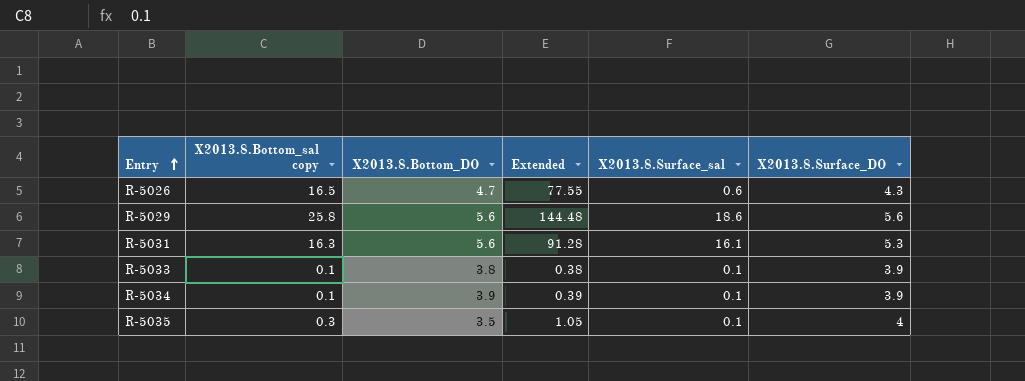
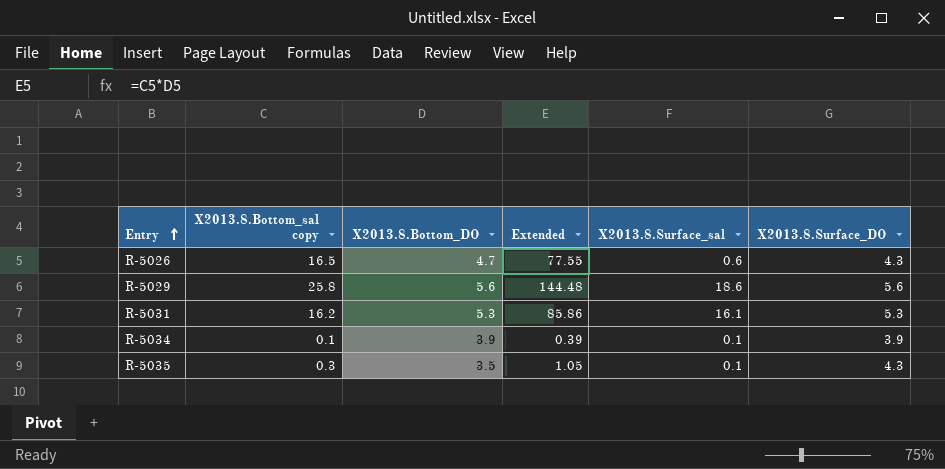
row R-5033: 0.1 | 3.8 | 0.38 | 0.1 | 3.9 -> none
R-5031 | X2013.8.Bottom_sal copy: 16.3 -> 16.2
R-5031 | X2013.8.Bottom_DO: 5.6 -> 5.3
R-5031 | Extended: 91.28 -> 85.86
R-5035 | X2013.8.Surface_DO: 4 -> 4.3

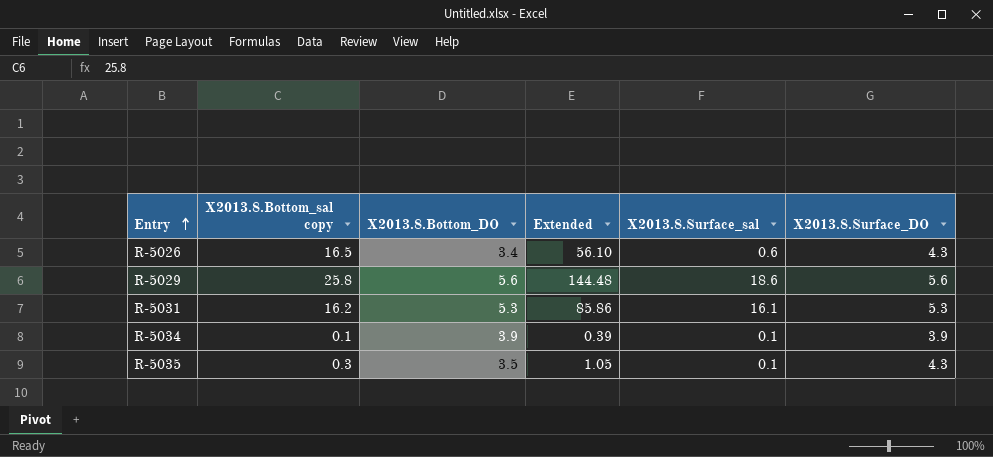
R-5026 | X2013.8.Bottom_DO: 4.7 -> 3.4
R-5026 | Extended: 77.55 -> 56.10

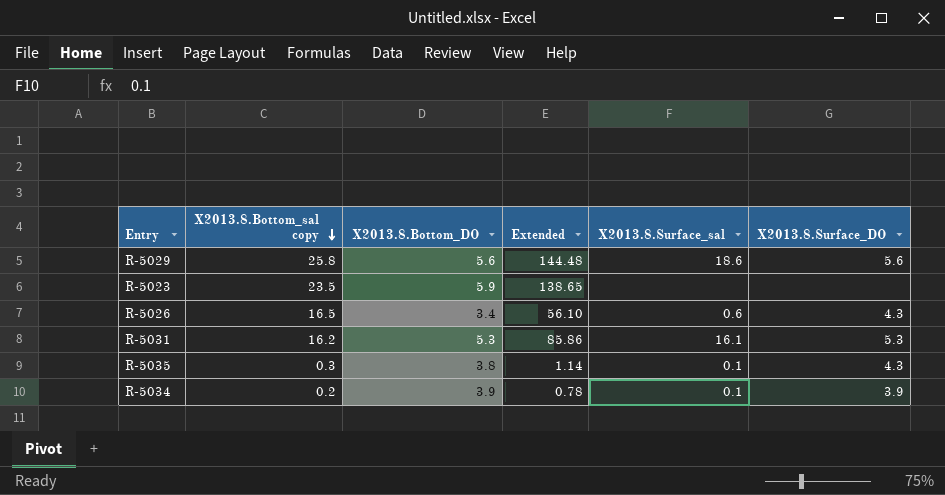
row order: Entry ascending -> X2013.8.Bottom_sal copy descending
row R-5023: none -> 23.5 | 5.9 | 138.65 | none | none
R-5035 | X2013.8.Bottom_DO: 3.5 -> 3.8
R-5035 | Extended: 1.05 -> 1.14
R-5034 | X2013.8.Bottom_sal copy: 0.1 -> 0.2
R-5034 | Extended: 0.39 -> 0.78

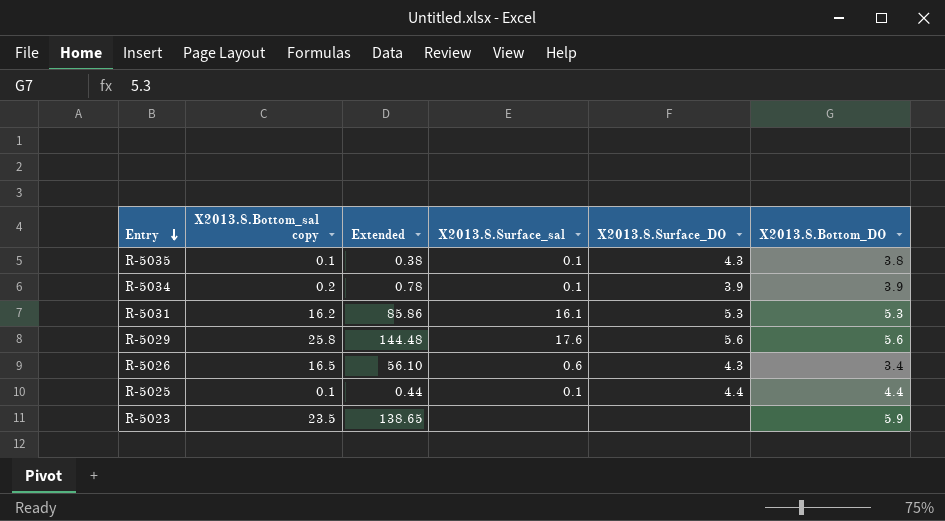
row order: X2013.8.Bottom_sal copy descending -> Entry descending
column X2013.8.Bottom_DO | position: 3 -> 6
R-5035 | X2013.8.Bottom_sal copy: 0.3 -> 0.1
R-5035 | Extended: 1.14 -> 0.38
R-5029 | X2013.8.Surface_sal: 18.6 -> 17.6
row R-5025: none -> 0.1 | 0.44 | 0.1 | 4.4 | 4.4

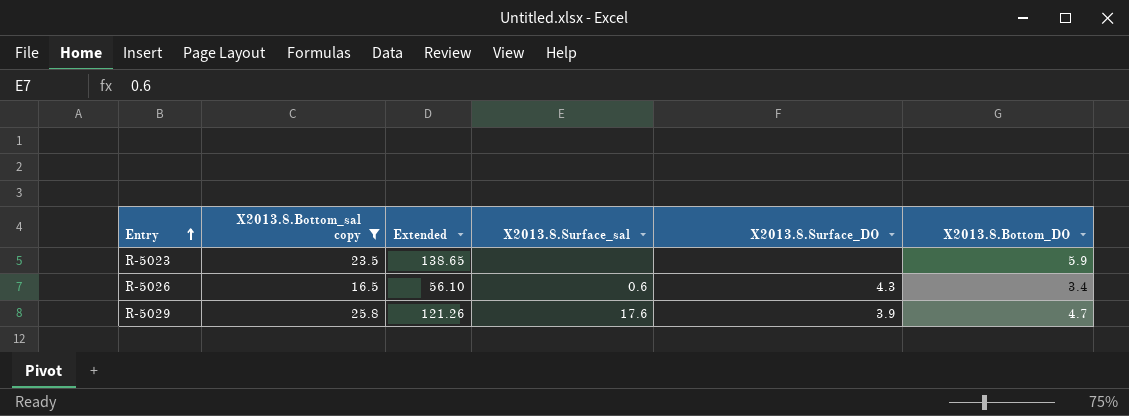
filter: none -> X2013.8.Bottom_sal copy >= 16.5
row order: Entry descending -> Entry ascending
R-5029 | Extended: 144.48 -> 121.26
R-5029 | X2013.8.Surface_DO: 5.6 -> 3.9
R-5029 | X2013.8.Bottom_DO: 5.6 -> 4.7

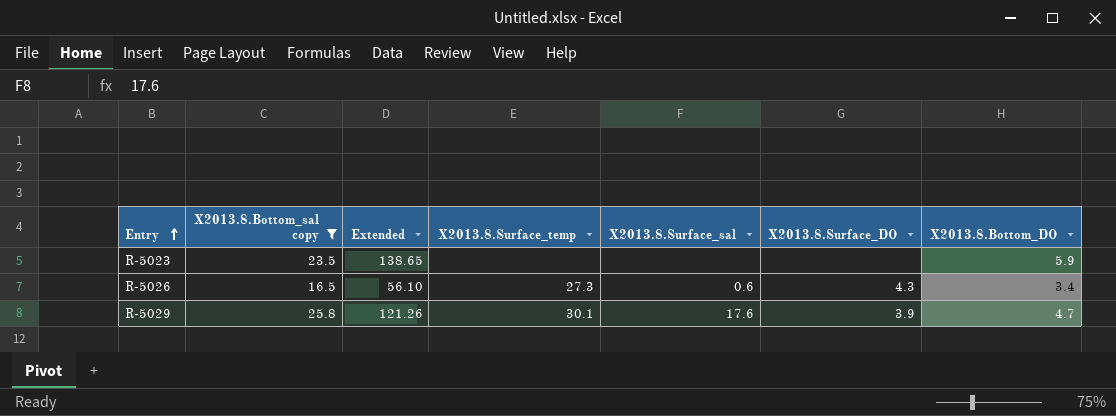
column X2013.8.Surface_temp | position: none -> 4

